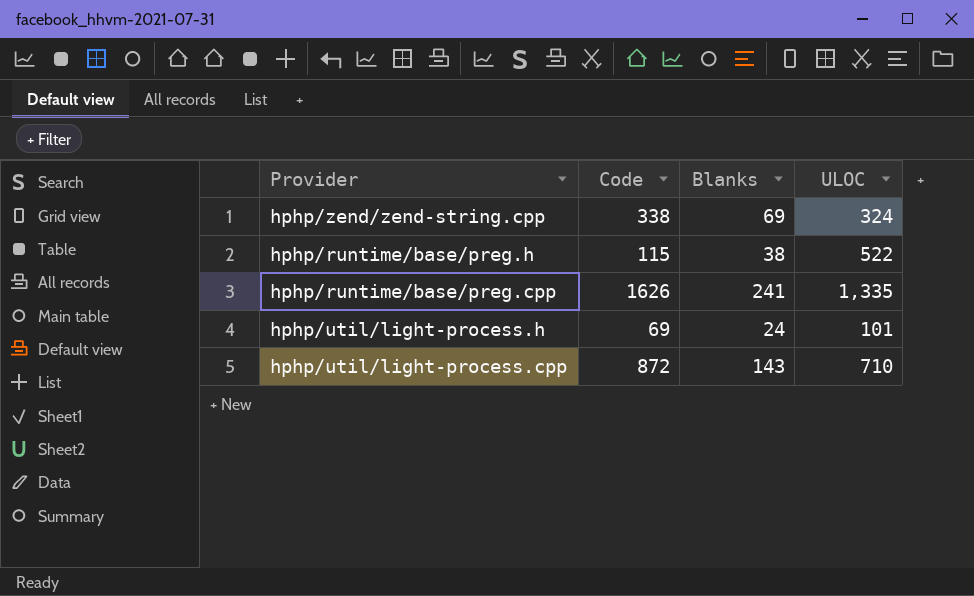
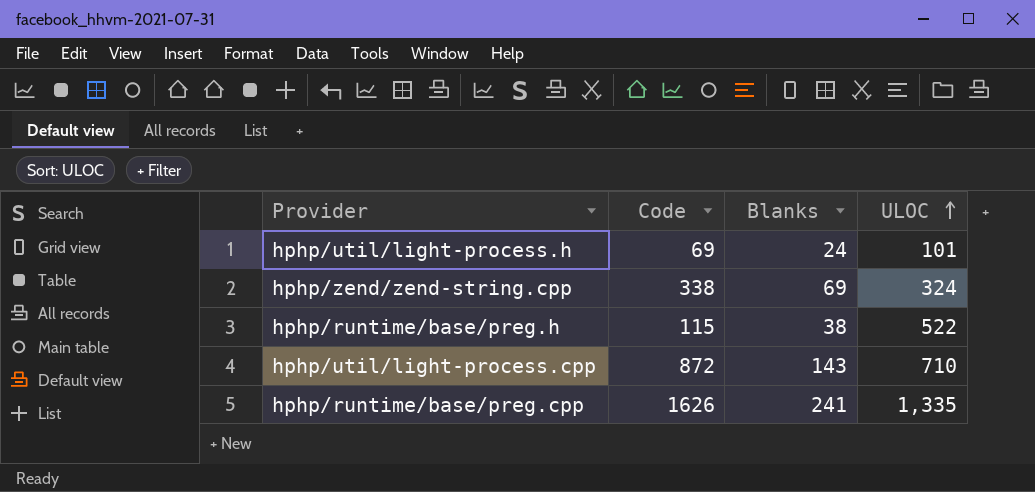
row order: none -> ULOC ascending

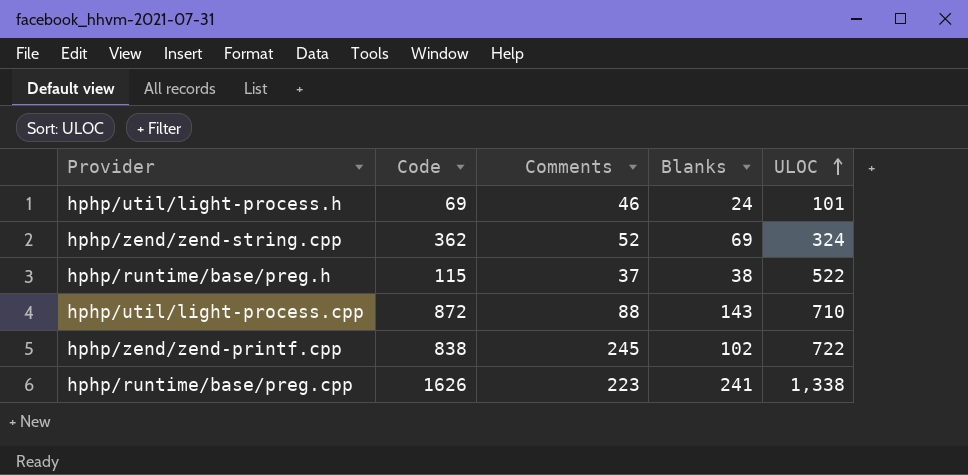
column Comments | position: none -> 3
hphp/zend/zend-string.cpp | Code: 338 -> 362
row hphp/zend/zend-printf.cpp: none -> 838 | 245 | 102 | 722
hphp/runtime/base/preg.cpp | ULOC: 1,335 -> 1,338

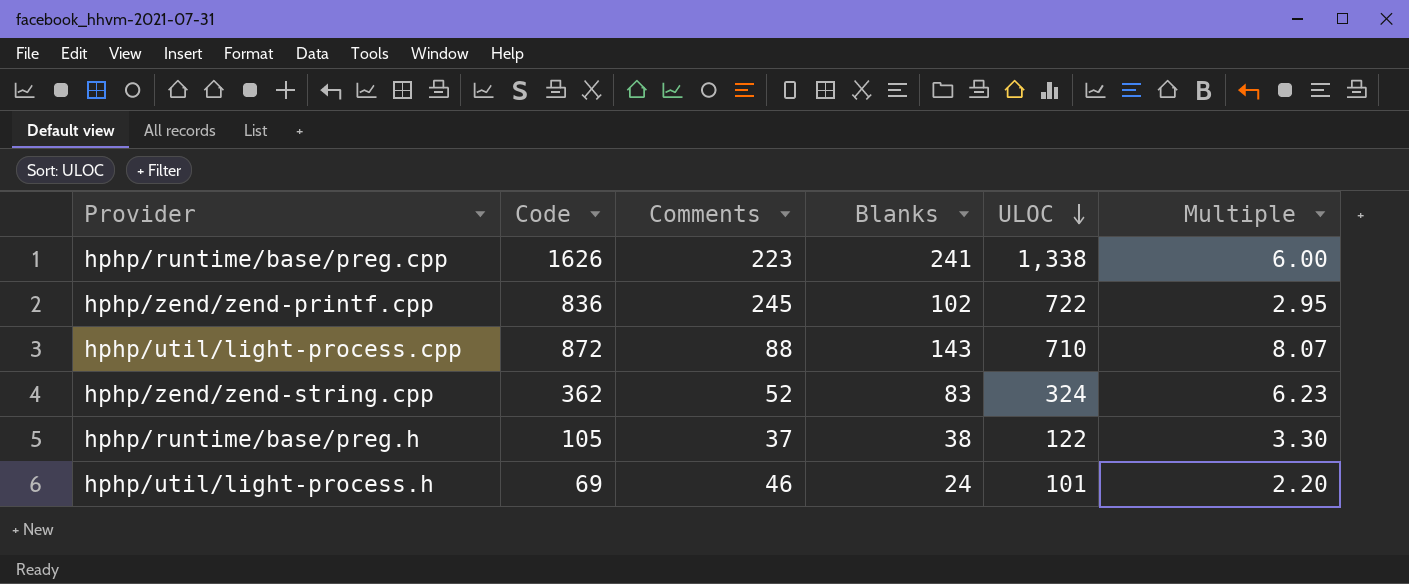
row order: ULOC ascending -> ULOC descending
column Multiple | formula: none -> [ULOC] / [Comments]
hphp/zend/zend-printf.cpp | Code: 838 -> 836
hphp/zend/zend-string.cpp | Blanks: 69 -> 83
hphp/runtime/base/preg.h | Code: 115 -> 105
hphp/runtime/base/preg.h | ULOC: 522 -> 122

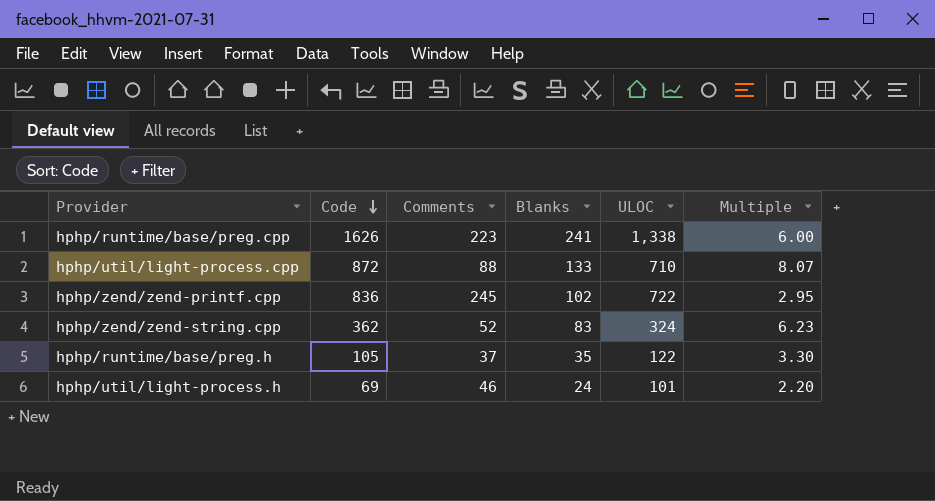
row order: ULOC descending -> Code descending
hphp/util/light-process.cpp | Blanks: 143 -> 133
hphp/runtime/base/preg.h | Blanks: 38 -> 35

